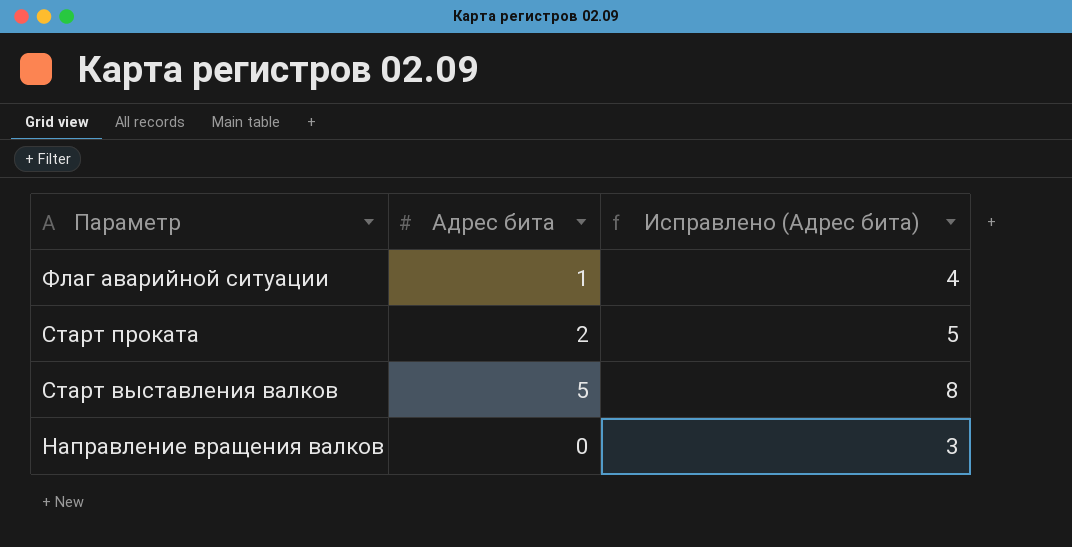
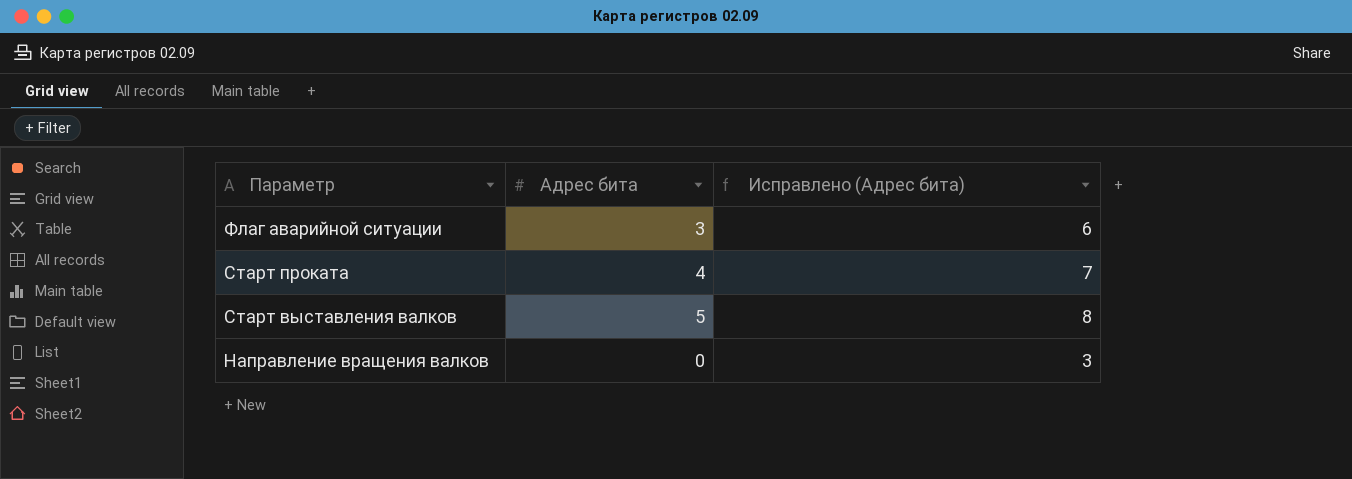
Флаг аварийной ситуации | Адрес бита: 1 -> 3
Флаг аварийной ситуации | Исправлено (Адрес бита): 4 -> 6
Старт проката | Адрес бита: 2 -> 4
Старт проката | Исправлено (Адрес бита): 5 -> 7

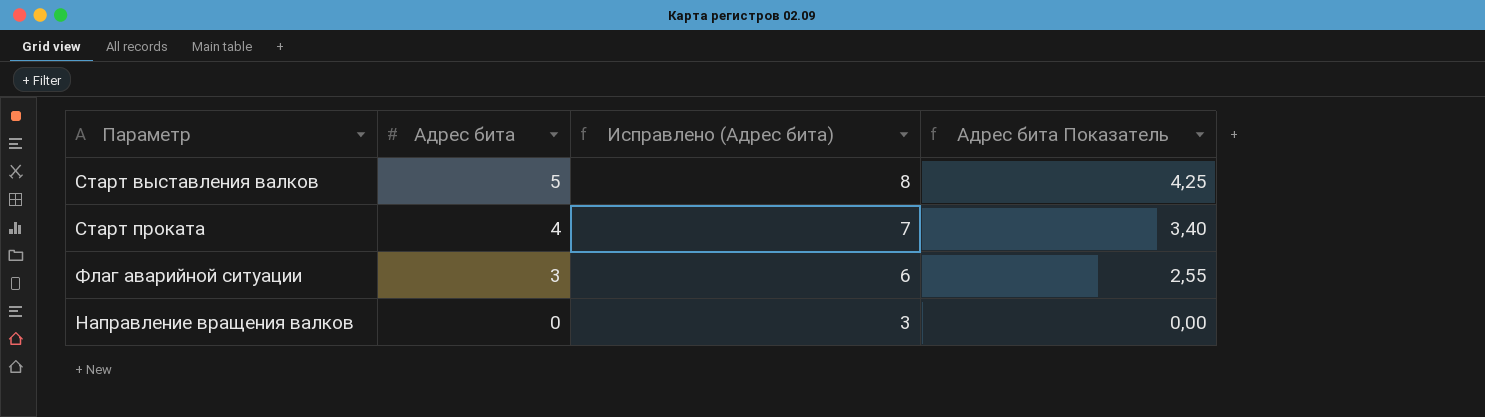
row order: Параметр descending -> Адрес бита descending
column Адрес бита Показатель | formula: none -> [Адрес бита] * 0,85

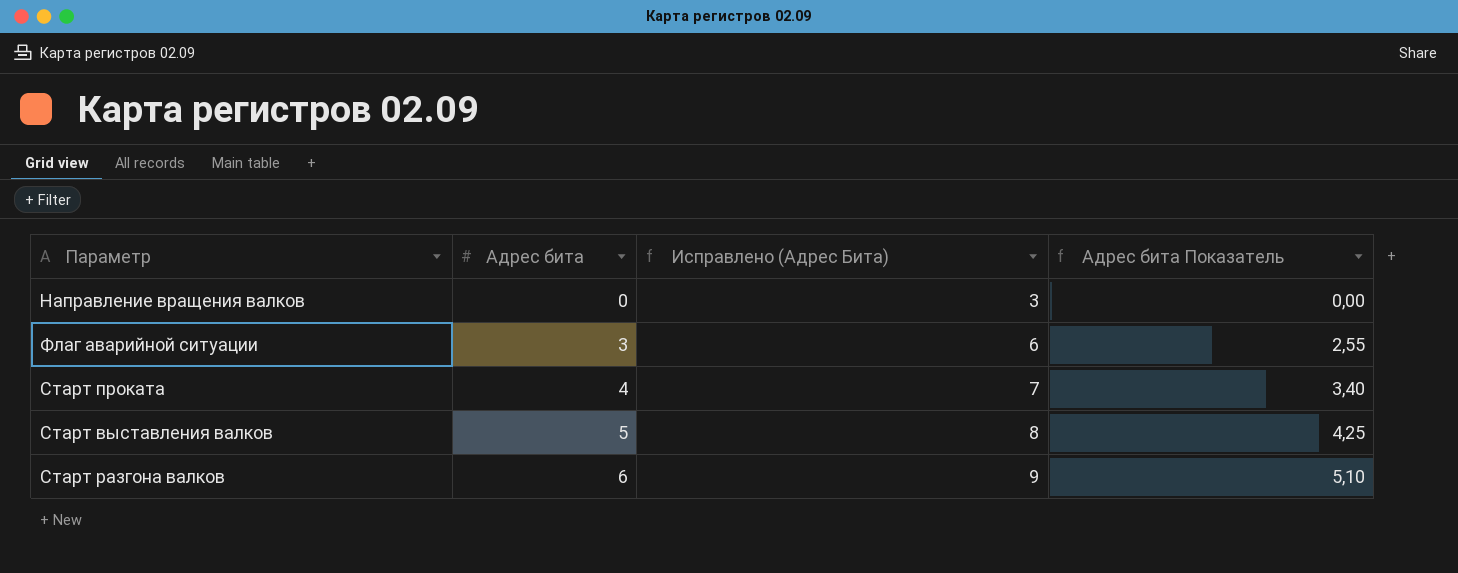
row order: Адрес бита descending -> Адрес бита ascending
column name: Исправлено (Адрес бита) -> Исправлено (Адрес Бита)
row Старт разгона валков: none -> 6 | 9 | 5,10

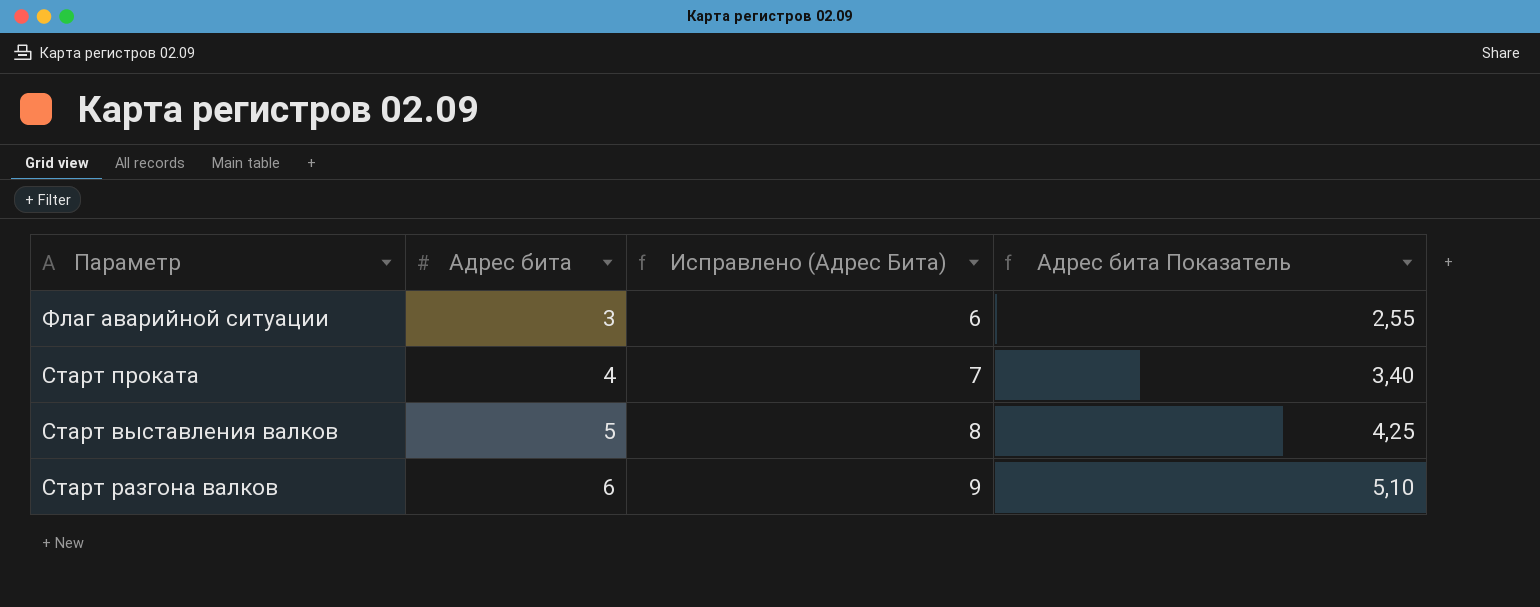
row Направление вращения валков: 0 | 3 | 0,00 -> none

